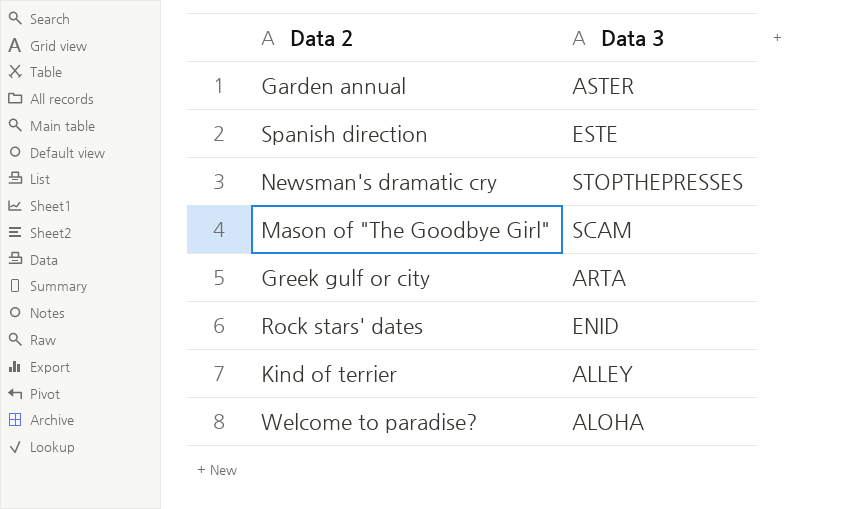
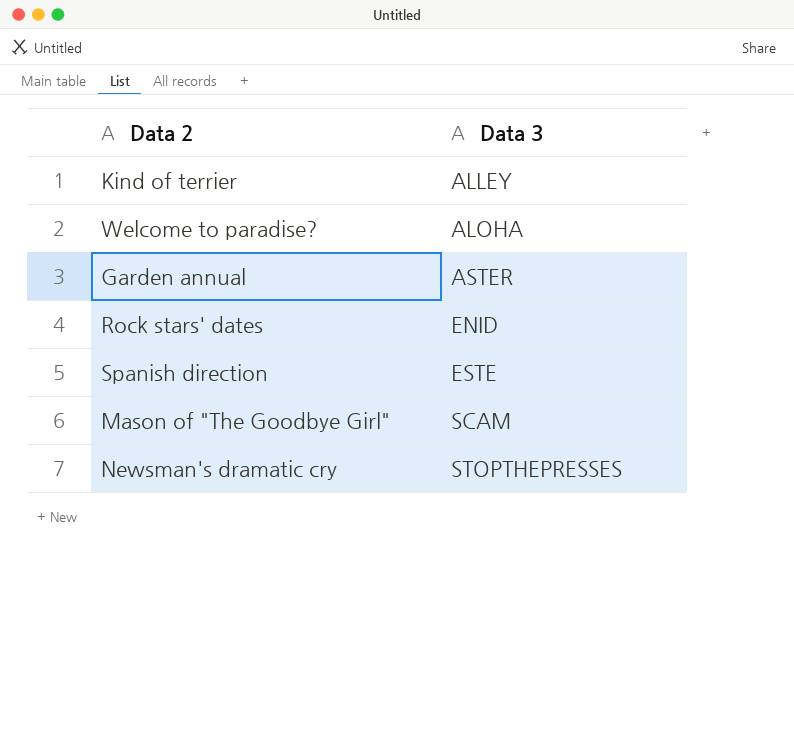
row order: none -> Data 3 ascending
row Greek gulf or city: ARTA -> none

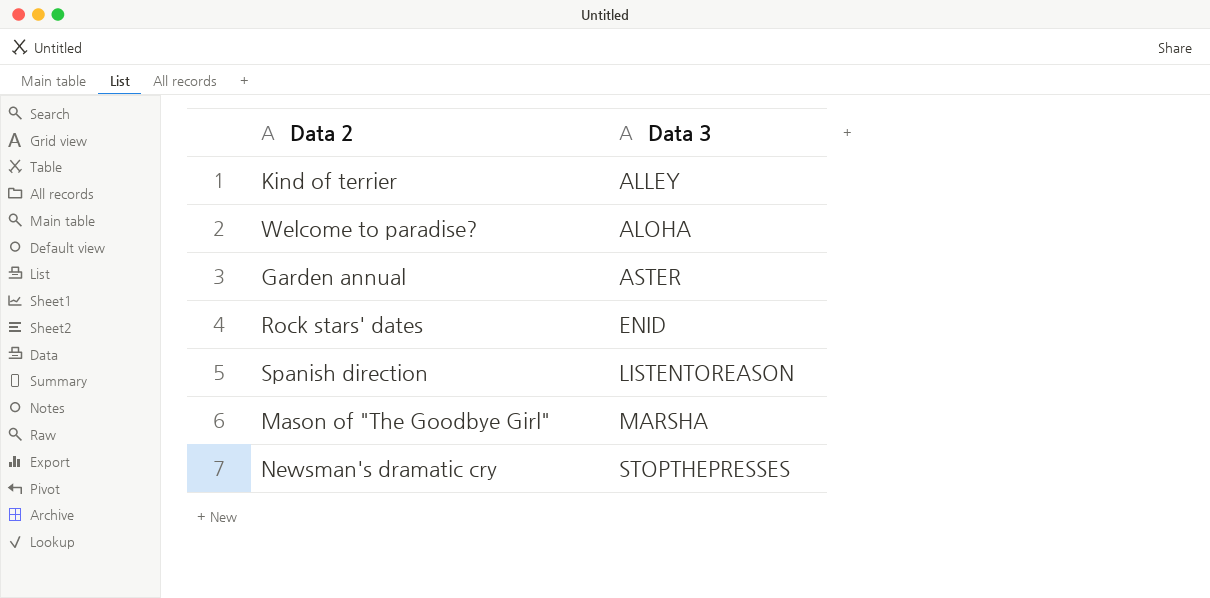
Spanish direction | Data 3: ESTE -> LISTENTOREASON
Mason of "The Goodbye Girl" | Data 3: SCAM -> MARSHA

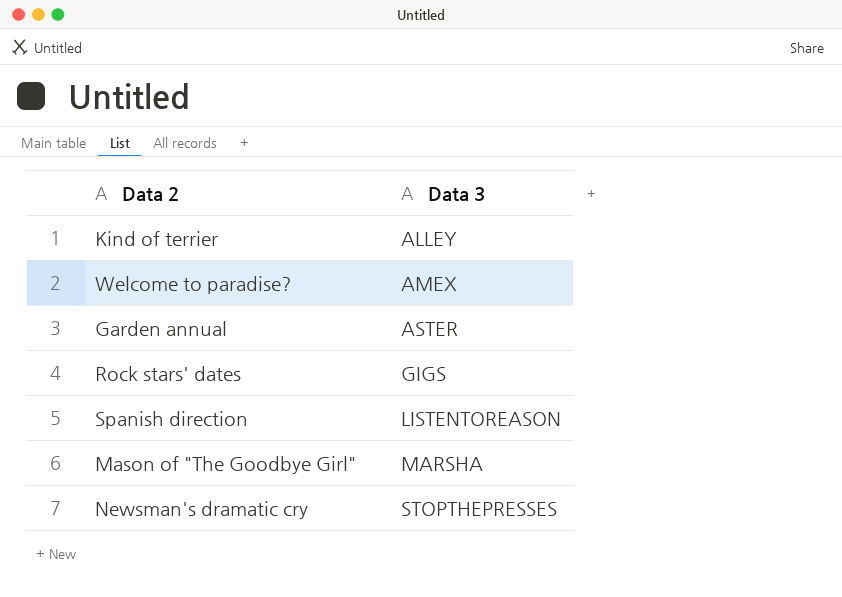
Welcome to paradise? | Data 3: ALOHA -> AMEX
Rock stars' dates | Data 3: ENID -> GIGS

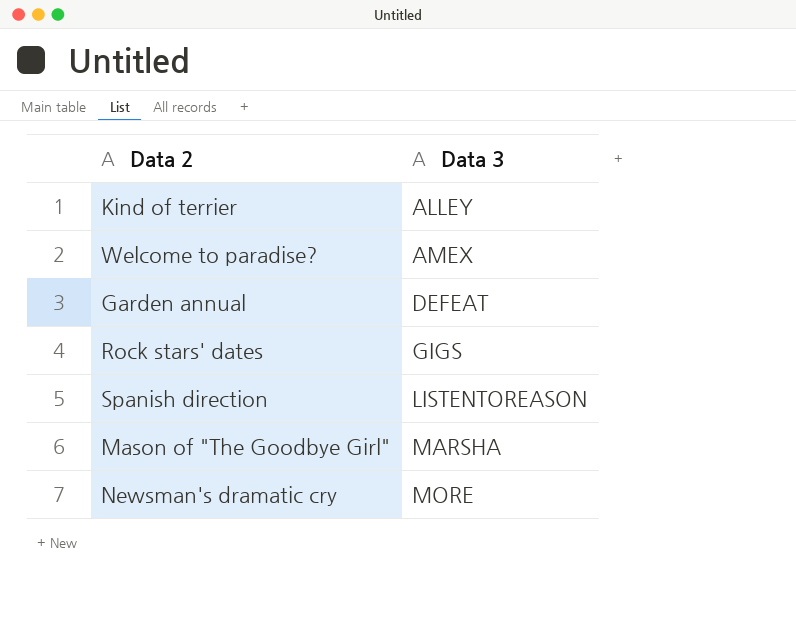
Garden annual | Data 3: ASTER -> DEFEAT
Newsman's dramatic cry | Data 3: STOPTHEPRESSES -> MORE

